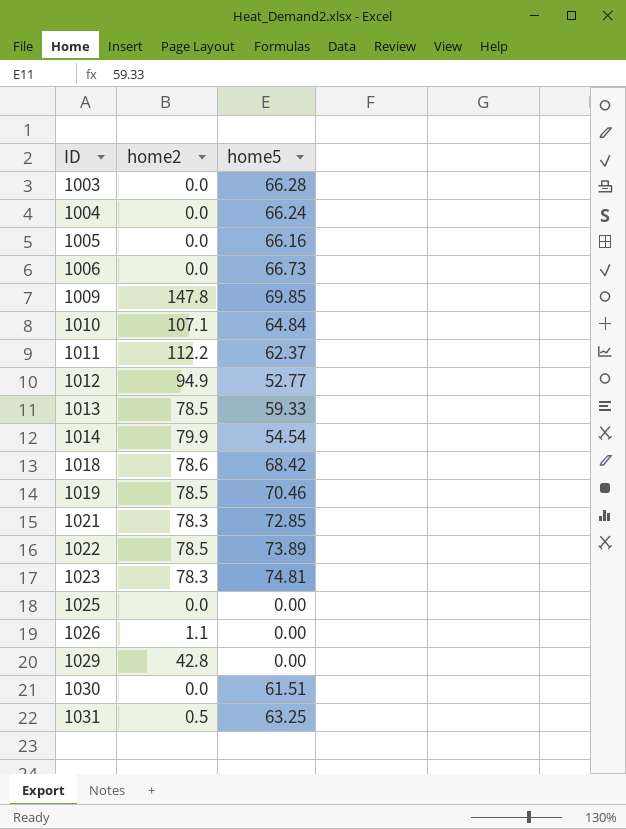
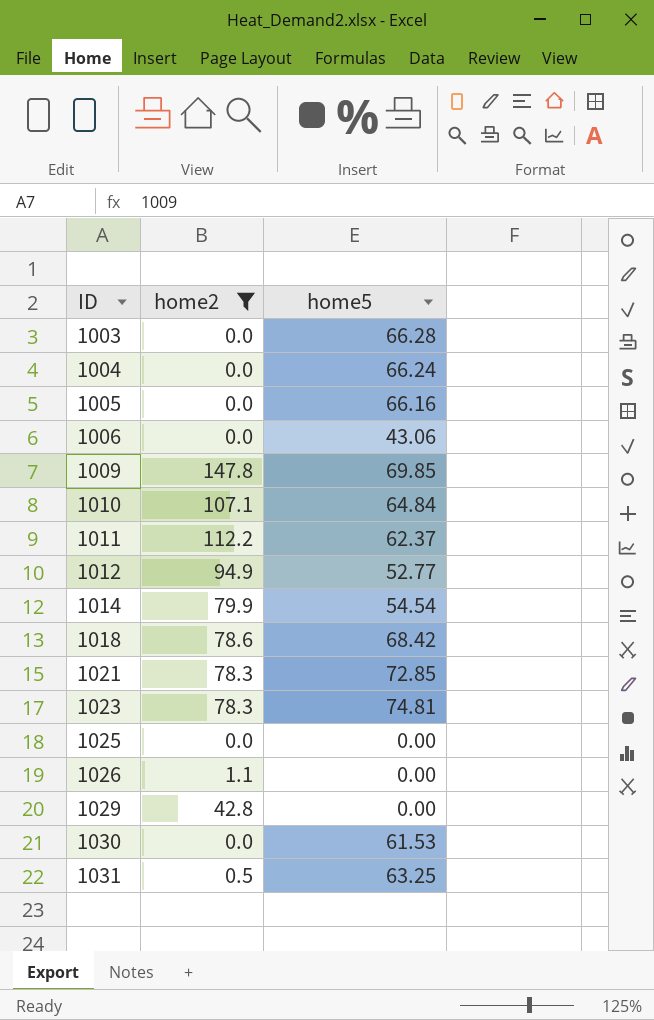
filter: none -> home2 != 78.5
1006 | home5: 66.73 -> 43.06
1030 | home5: 61.51 -> 61.53

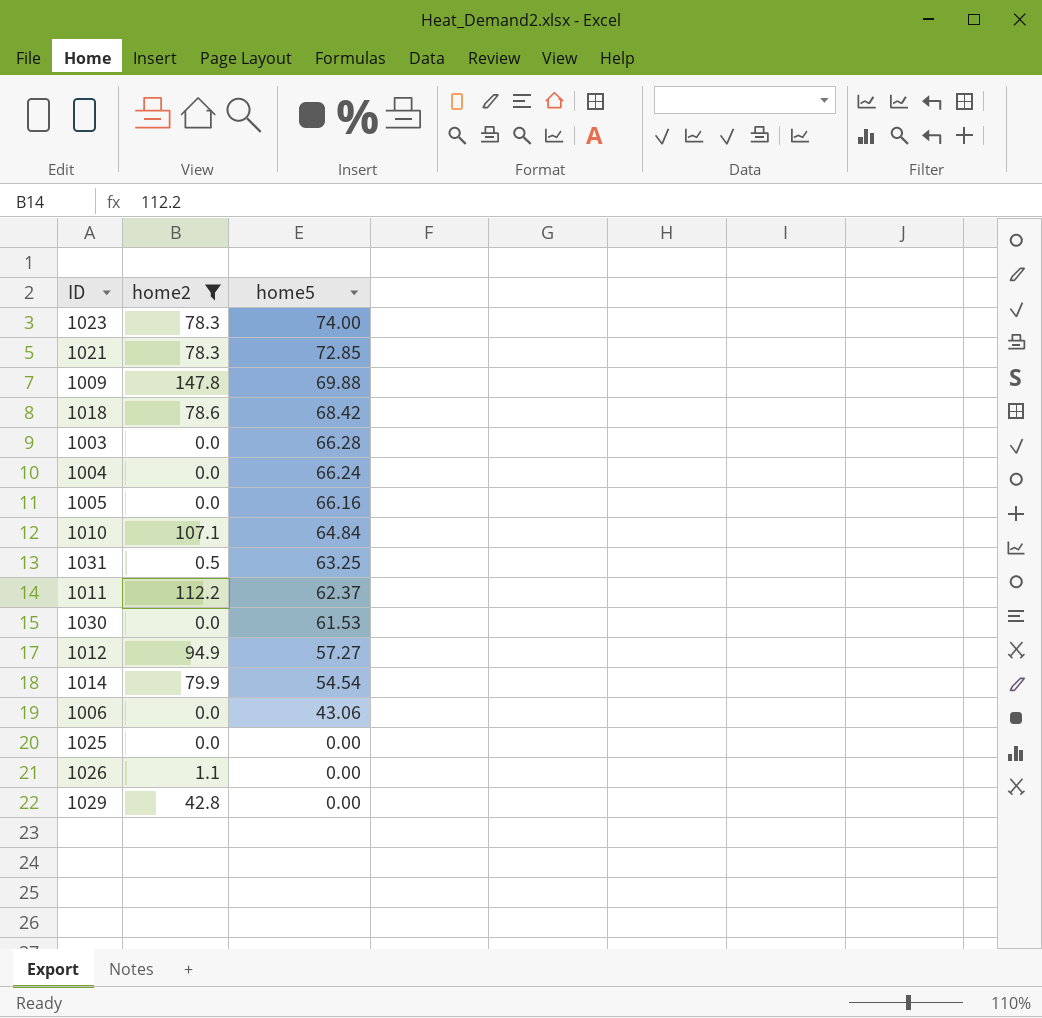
row order: ID ascending -> home5 descending
1023 | home5: 74.81 -> 74.00
1009 | home5: 69.85 -> 69.88
1012 | home5: 52.77 -> 57.27

